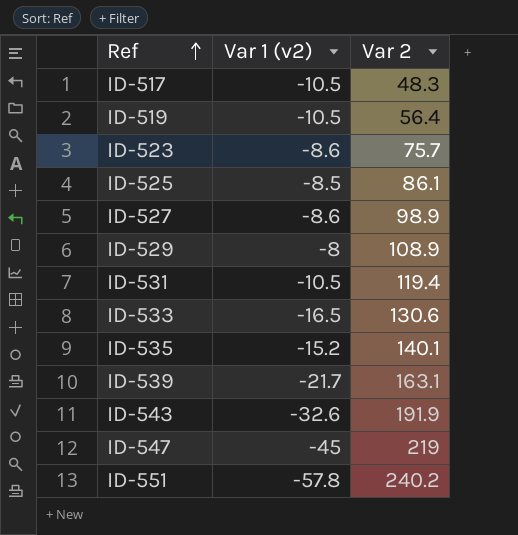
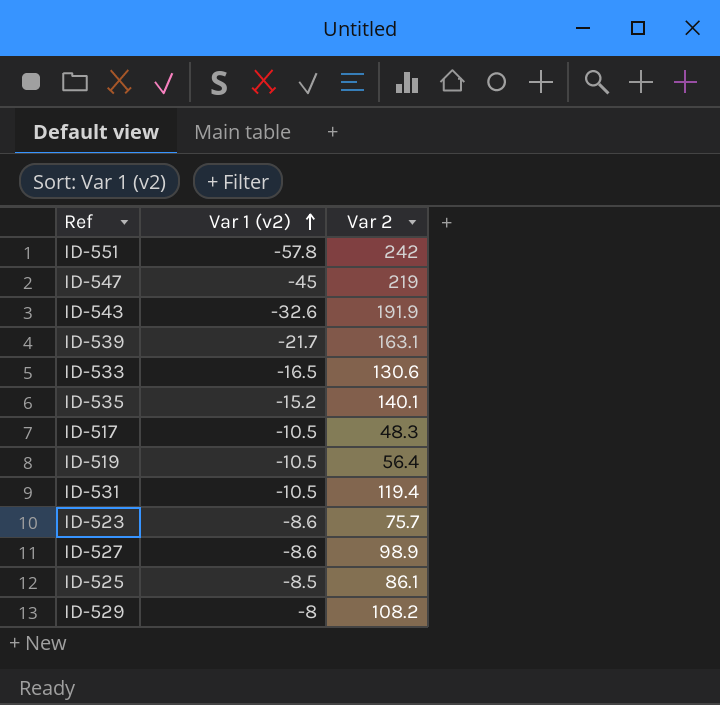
row order: Ref ascending -> Var 1 (v2) ascending
ID-551 | Var 2: 240.2 -> 242
ID-529 | Var 2: 108.9 -> 108.2

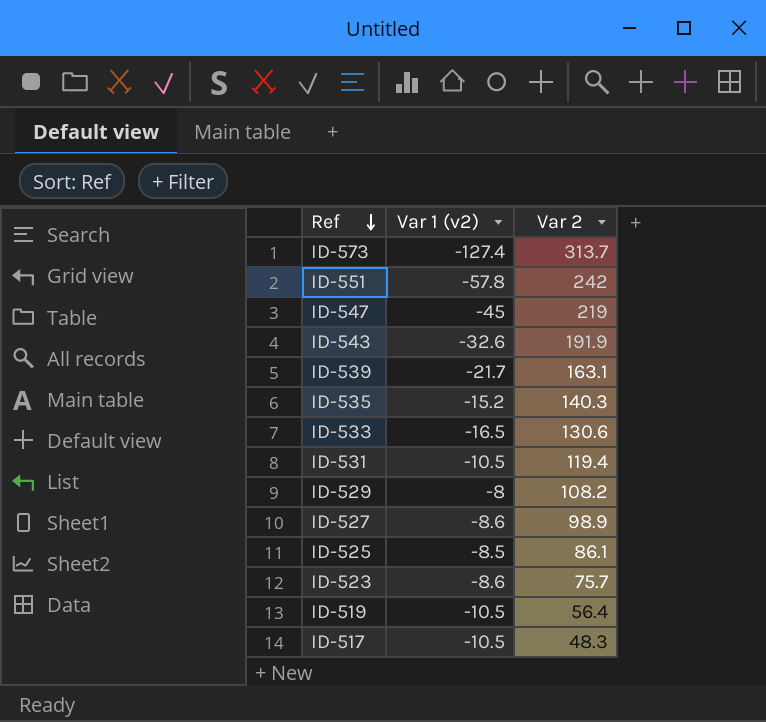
row order: Var 1 (v2) ascending -> Ref descending
row ID-573: none -> -127.4 | 313.7
ID-535 | Var 2: 140.1 -> 140.3

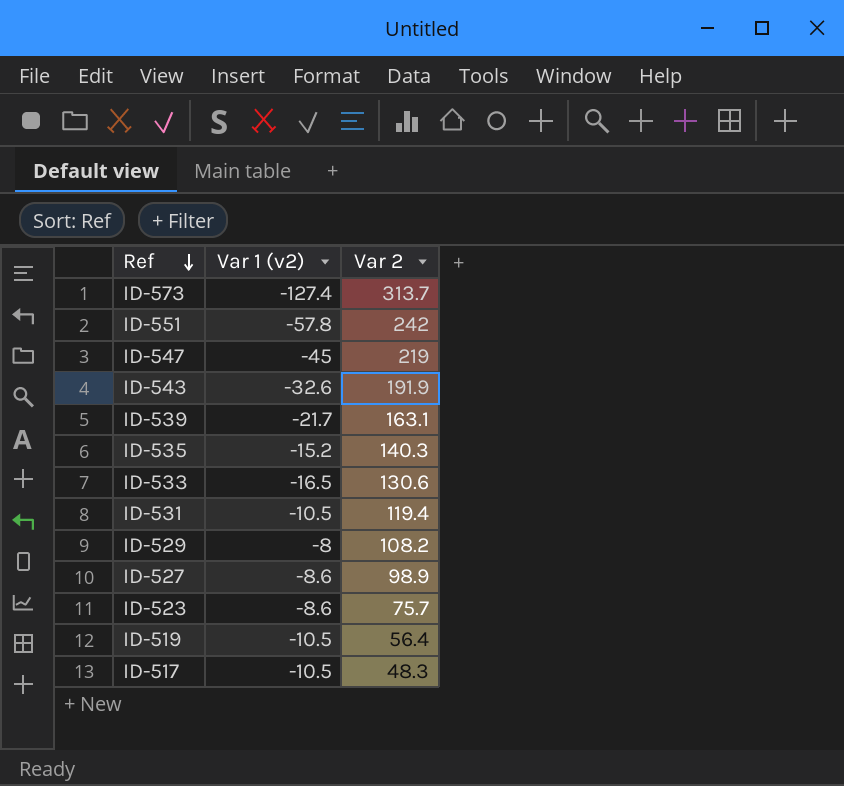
row ID-525: -8.5 | 86.1 -> none

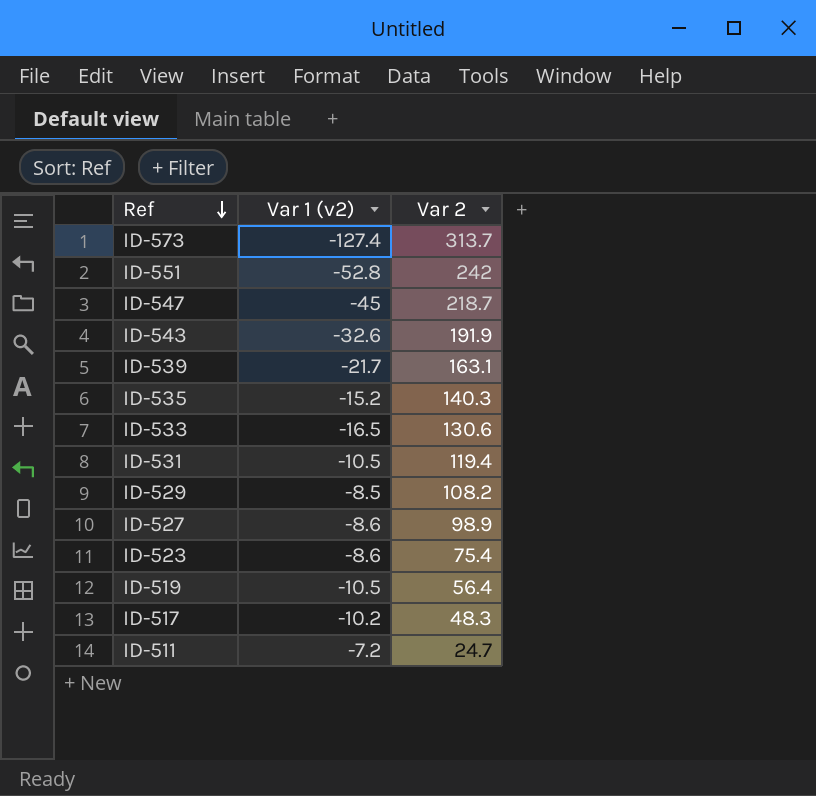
ID-551 | Var 1 (v2): -57.8 -> -52.8
ID-547 | Var 2: 219 -> 218.7
ID-529 | Var 1 (v2): -8 -> -8.5
ID-523 | Var 2: 75.7 -> 75.4
ID-517 | Var 1 (v2): -10.5 -> -10.2
row ID-511: none -> -7.2 | 24.7

